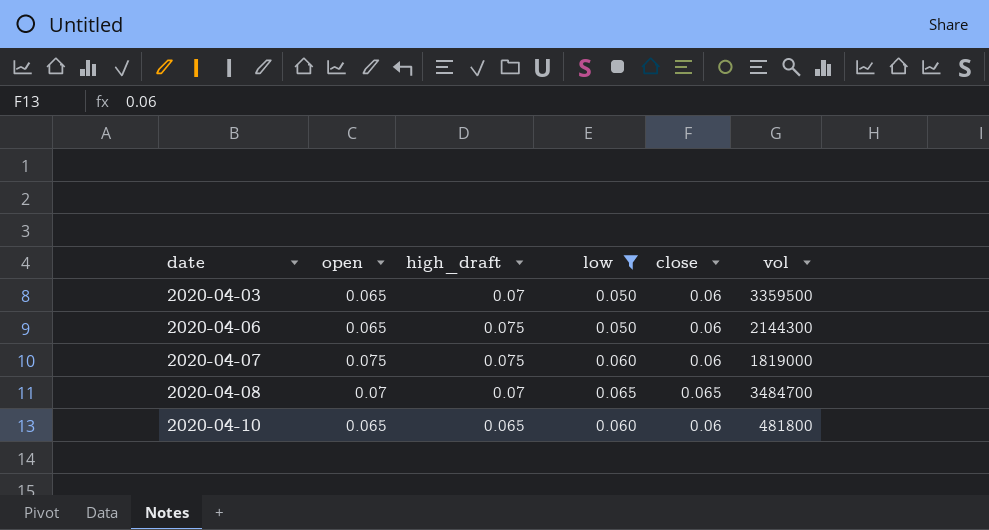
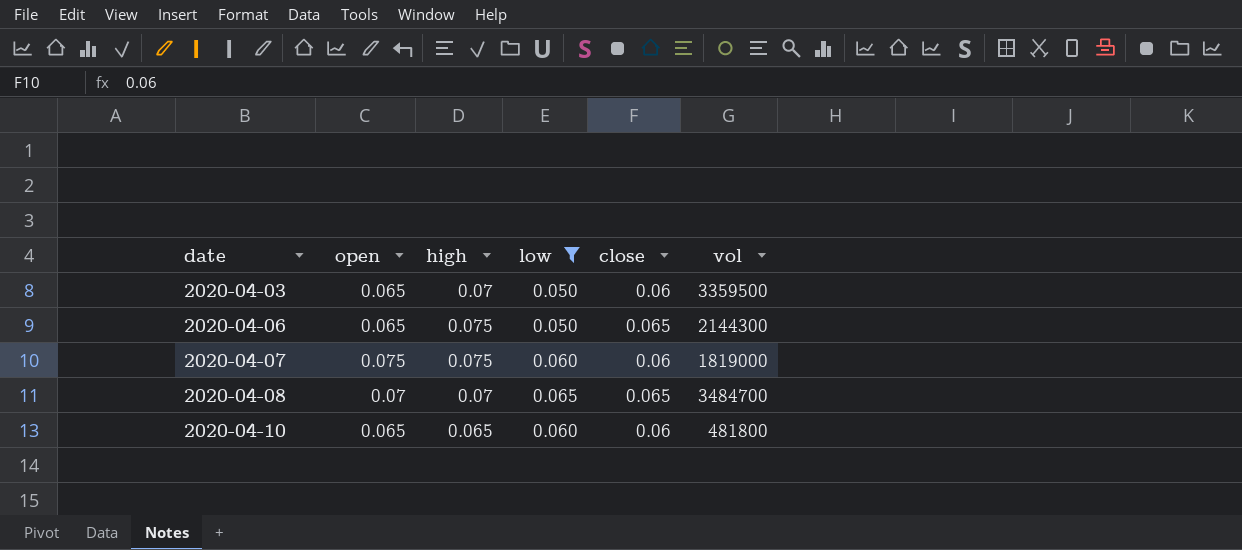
column name: high_draft -> high
2020-04-06 | close: 0.06 -> 0.065

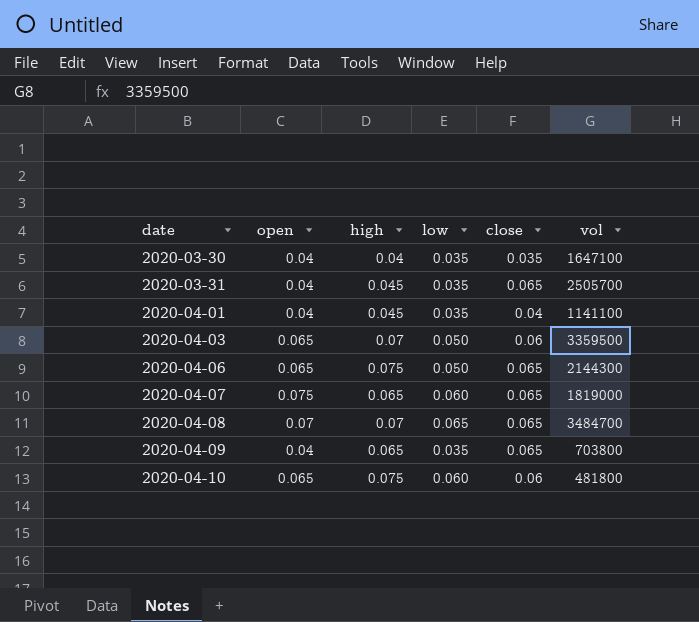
filter: low != 0.035 -> none
2020-04-07 | high: 0.075 -> 0.065
2020-04-07 | close: 0.06 -> 0.065
2020-04-10 | high: 0.065 -> 0.075

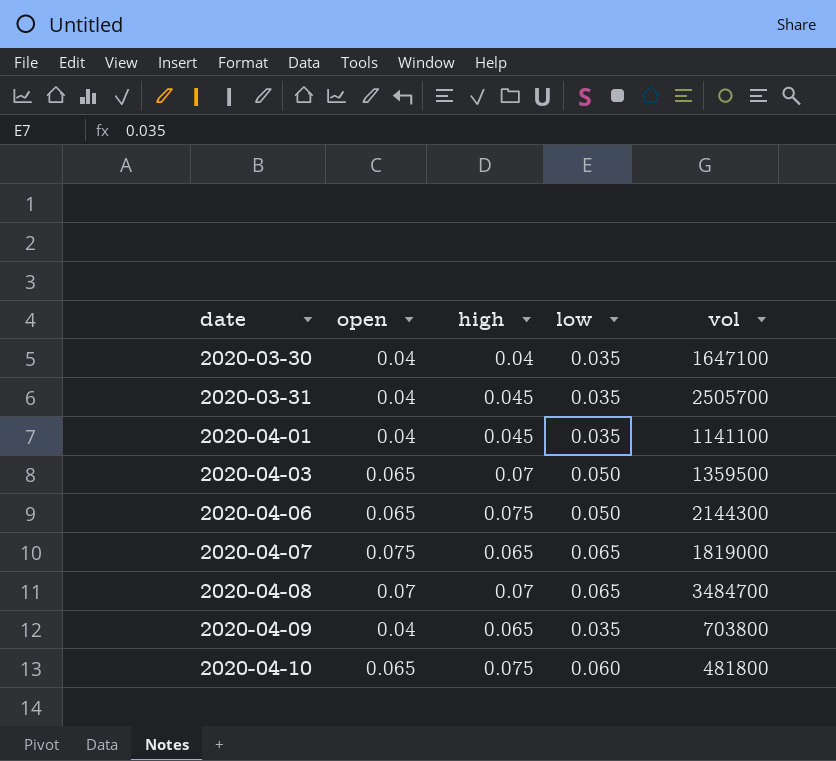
column close | position: 5 -> none
2020-04-03 | vol: 3359500 -> 1359500
2020-04-07 | low: 0.060 -> 0.065

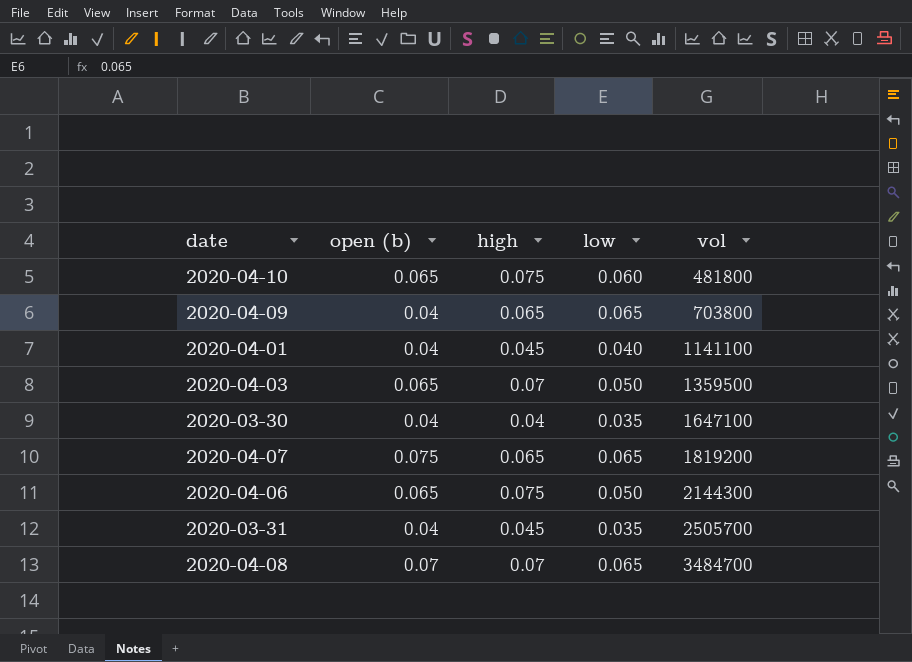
row order: date ascending -> vol ascending
column name: open -> open (b)
2020-04-09 | low: 0.035 -> 0.065
2020-04-01 | low: 0.035 -> 0.040
2020-04-07 | vol: 1819000 -> 1819200

